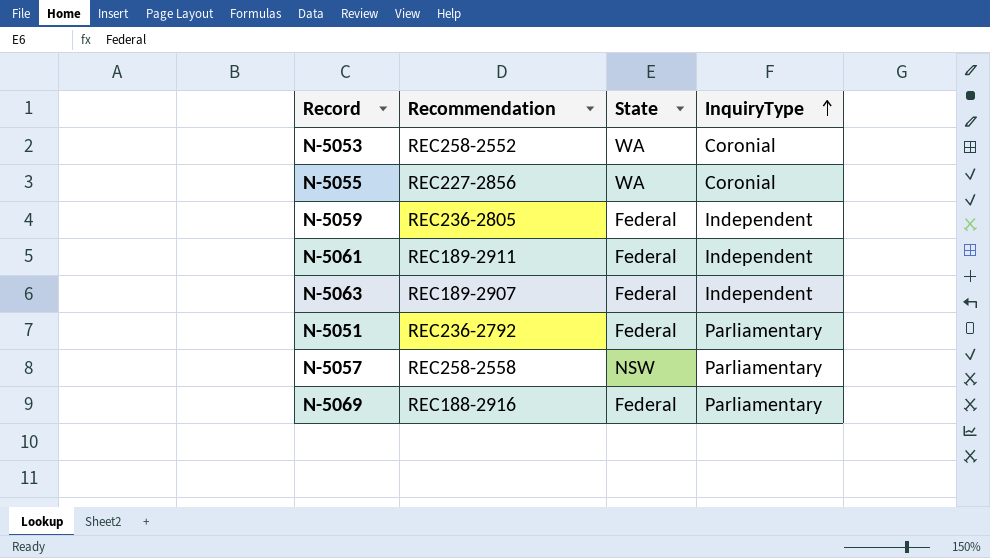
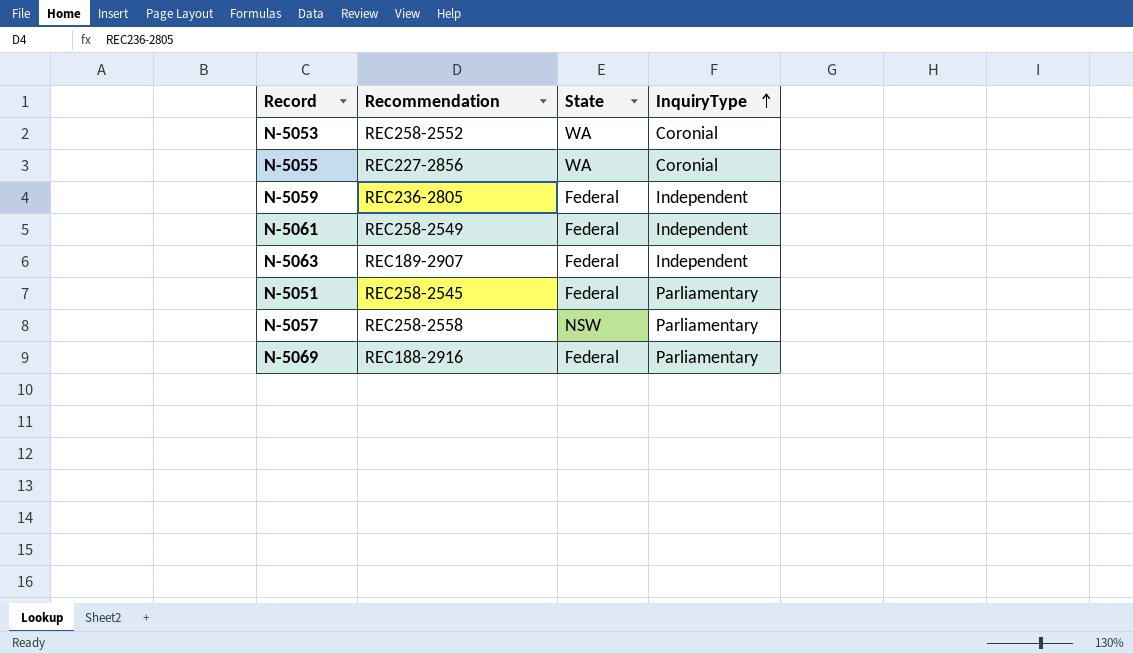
N-5061 | Recommendation: REC189-2911 -> REC258-2549
N-5051 | Recommendation: REC236-2792 -> REC258-2545

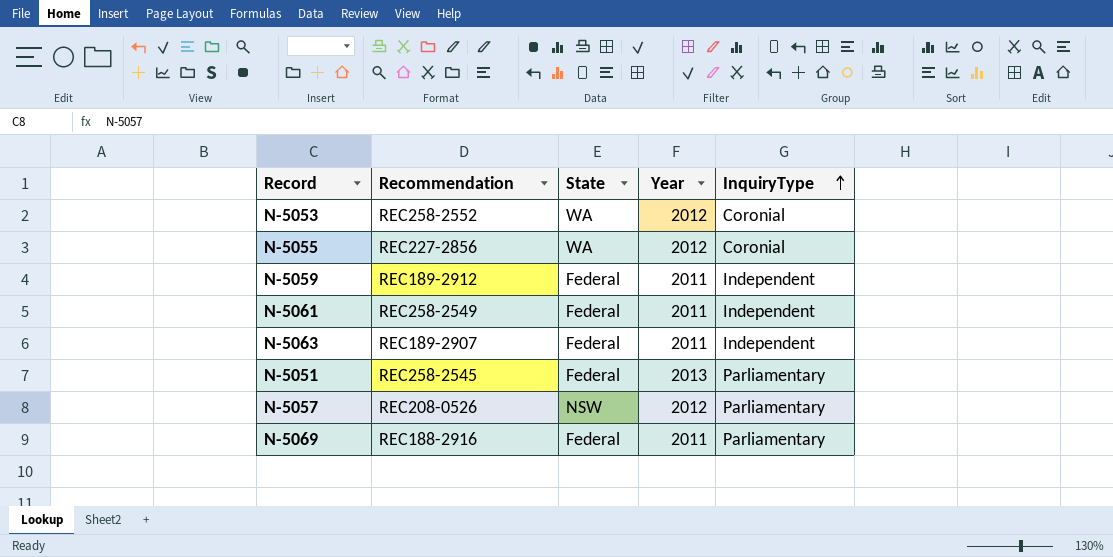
column Year | position: none -> 4
N-5059 | Recommendation: REC236-2805 -> REC189-2912
N-5057 | Recommendation: REC258-2558 -> REC208-0526

